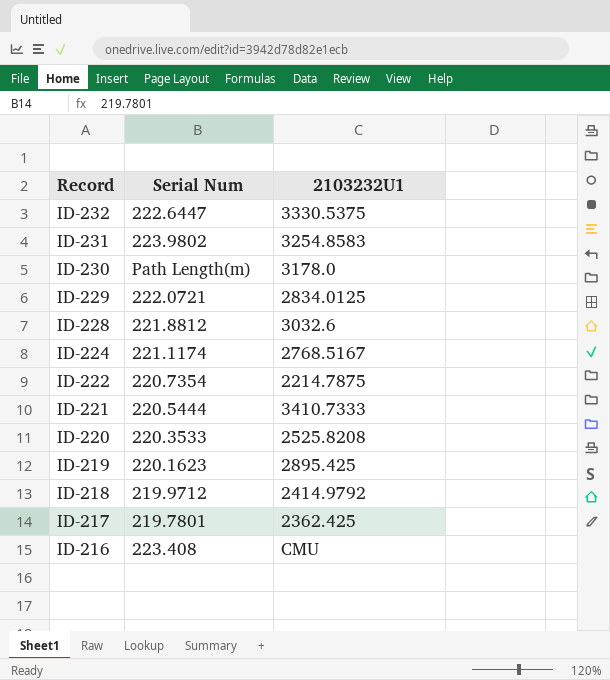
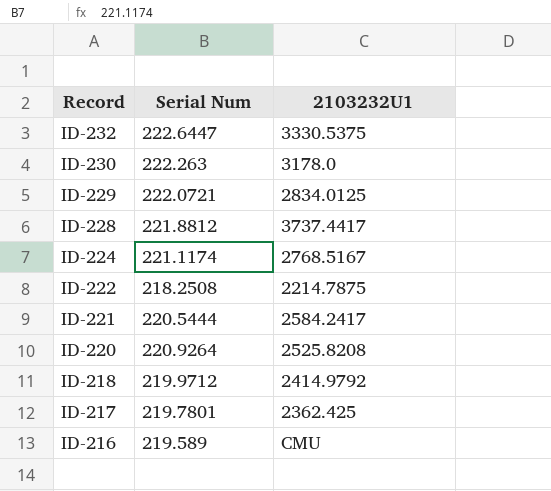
row ID-231: 223.9802 | 3254.8583 -> none
row ID-219: 220.1623 | 2895.425 -> none
ID-230 | Serial Num: Path Length(m) -> 222.263
ID-228 | 2103232U1: 3032.6 -> 3737.4417
ID-222 | Serial Num: 220.7354 -> 218.2508
ID-221 | 2103232U1: 3410.7333 -> 2584.2417
ID-220 | Serial Num: 220.3533 -> 220.9264
ID-216 | Serial Num: 223.408 -> 219.589

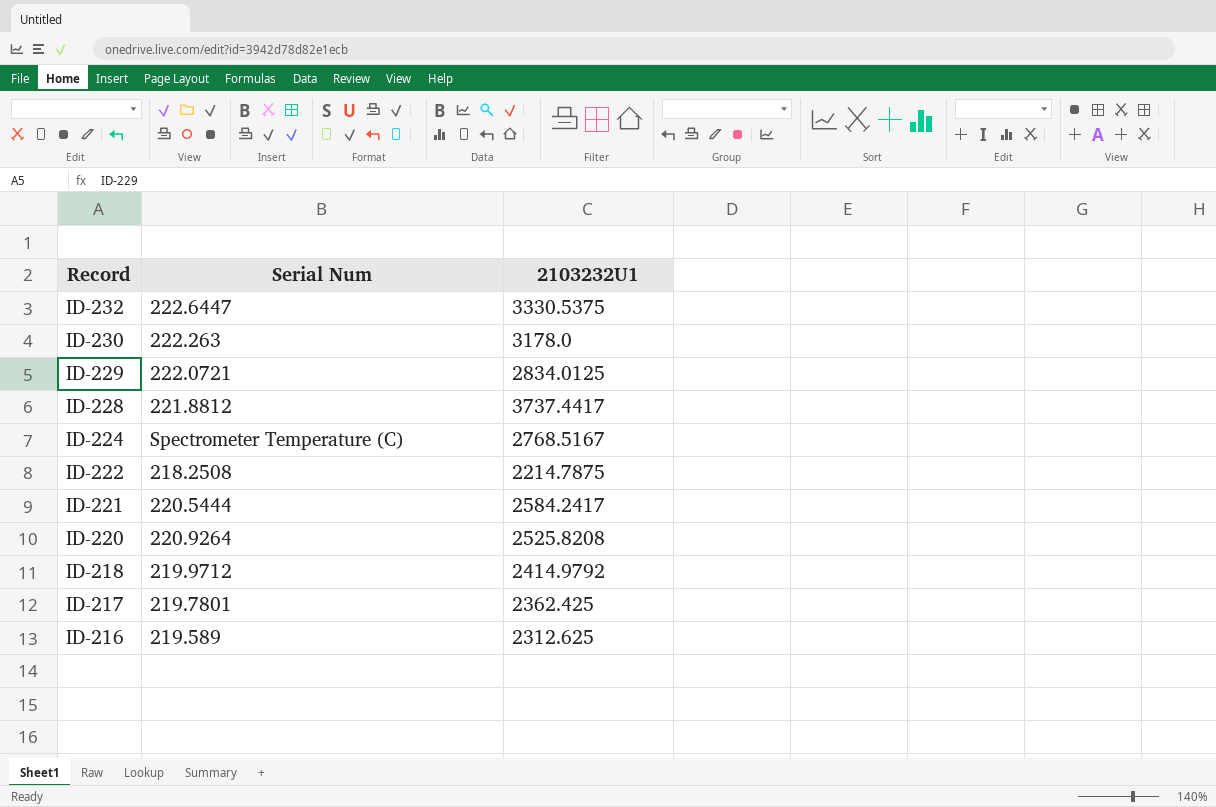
ID-224 | Serial Num: 221.1174 -> Spectrometer Temperature (C)
ID-216 | 2103232U1: CMU -> 2312.625

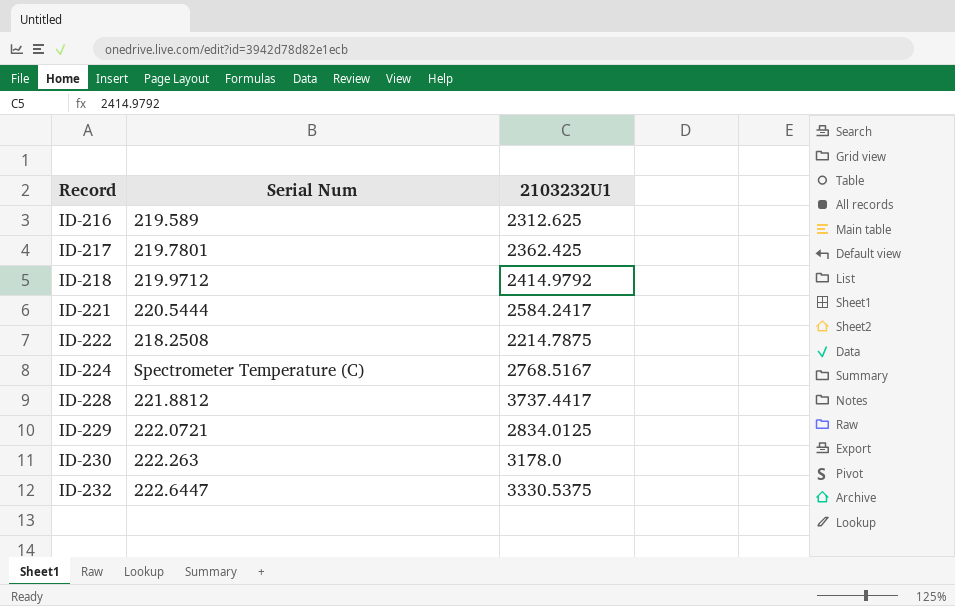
row order: Record descending -> Record ascending
row ID-220: 220.9264 | 2525.8208 -> none

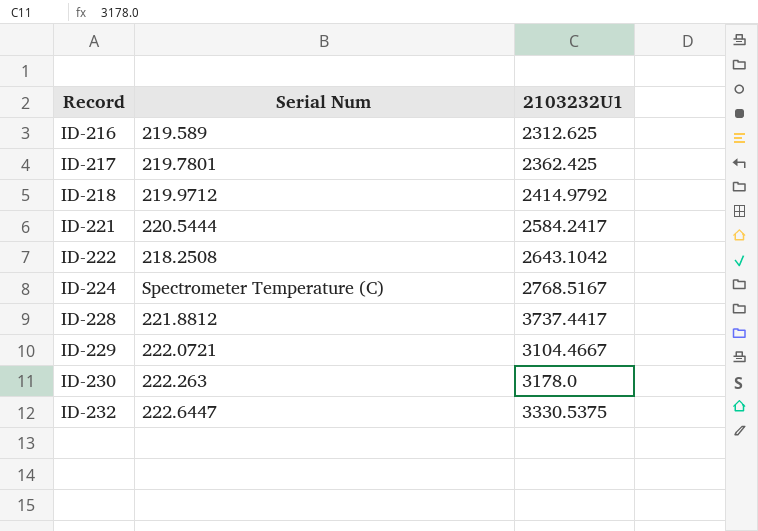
ID-222 | 2103232U1: 2214.7875 -> 2643.1042
ID-229 | 2103232U1: 2834.0125 -> 3104.4667

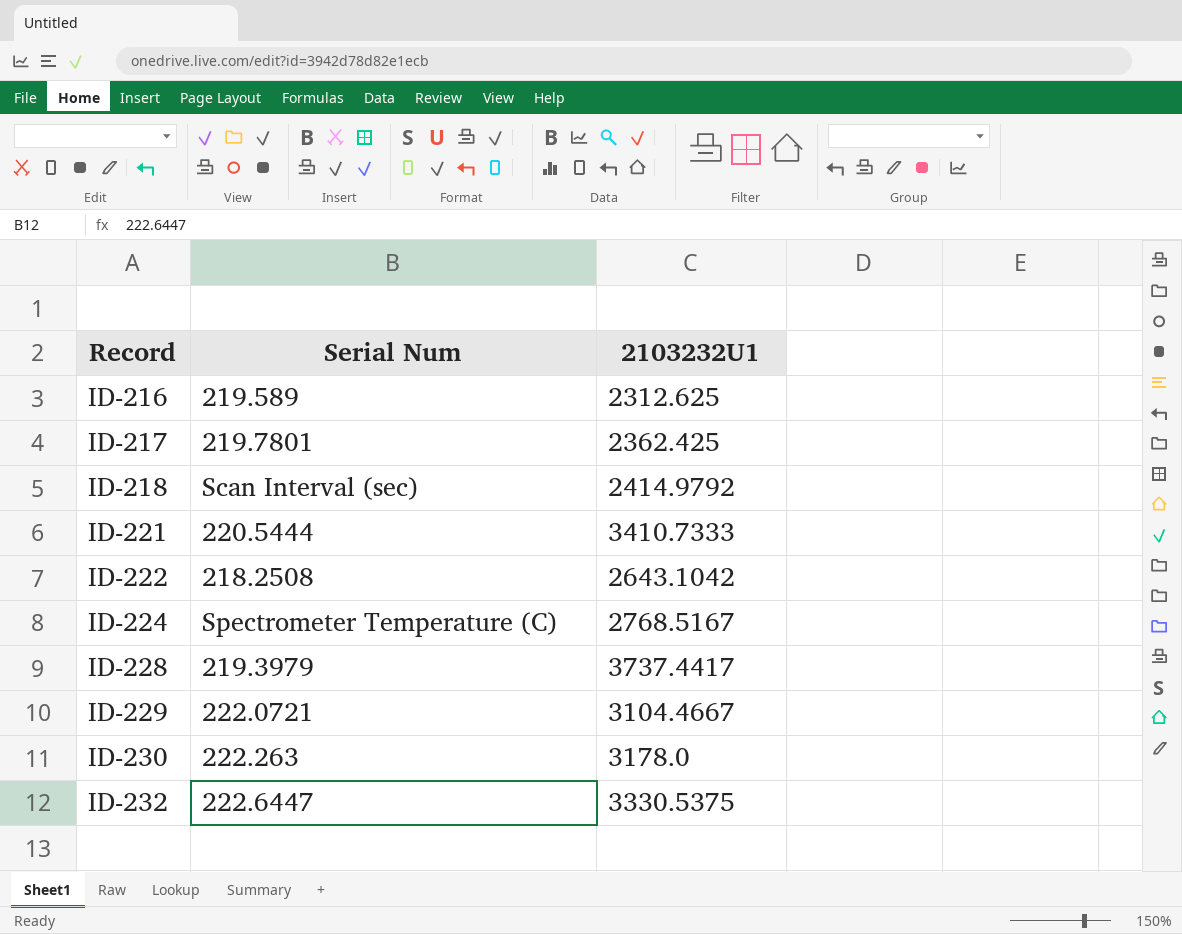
ID-218 | Serial Num: 219.9712 -> Scan Interval (sec)
ID-221 | 2103232U1: 2584.2417 -> 3410.7333
ID-228 | Serial Num: 221.8812 -> 219.3979

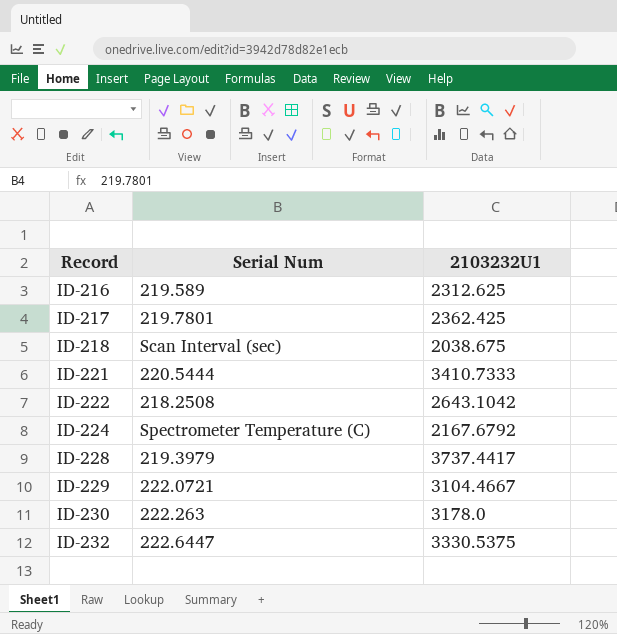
ID-218 | 2103232U1: 2414.9792 -> 2038.675
ID-224 | 2103232U1: 2768.5167 -> 2167.6792

